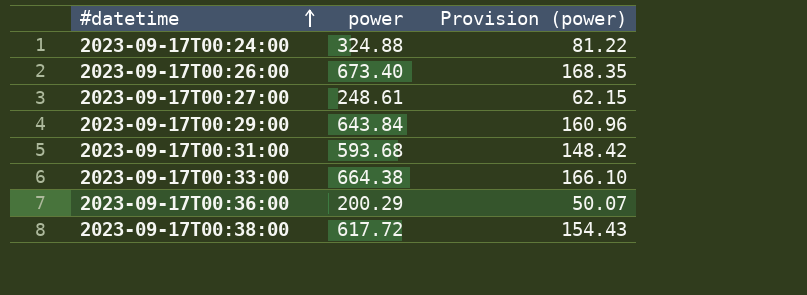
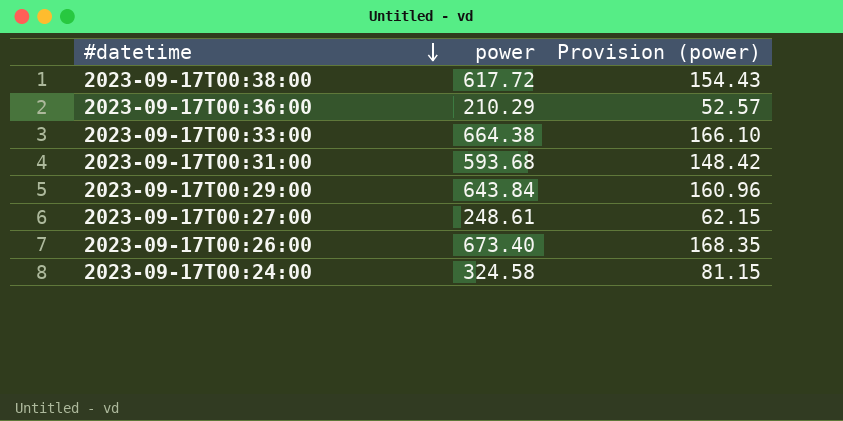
row order: #datetime ascending -> #datetime descending
2023-09-17T00:36:00 | power: 200.29 -> 210.29
2023-09-17T00:36:00 | Provision (power): 50.07 -> 52.57
2023-09-17T00:24:00 | power: 324.88 -> 324.58
2023-09-17T00:24:00 | Provision (power): 81.22 -> 81.15

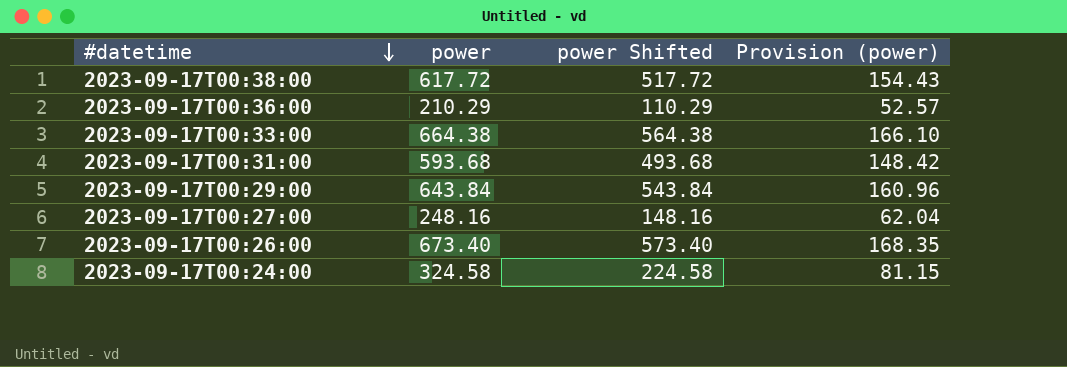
column power Shifted | formula: none -> [power] - 100
2023-09-17T00:27:00 | power: 248.61 -> 248.16
2023-09-17T00:27:00 | Provision (power): 62.15 -> 62.04

